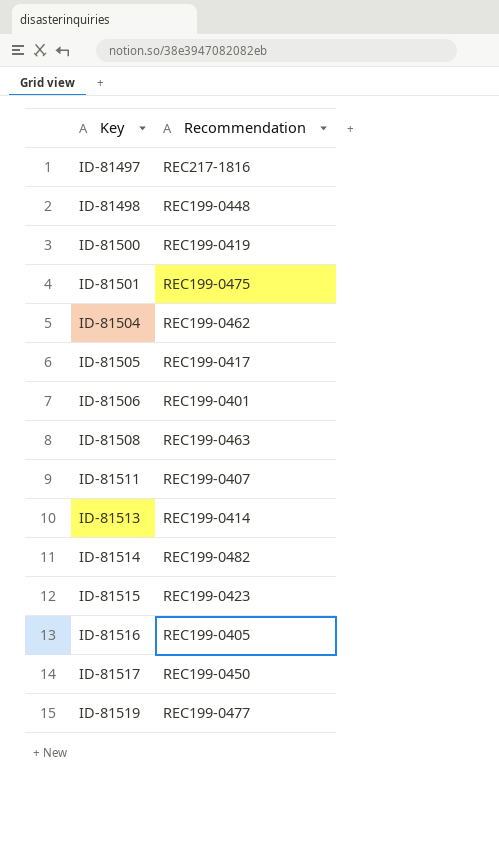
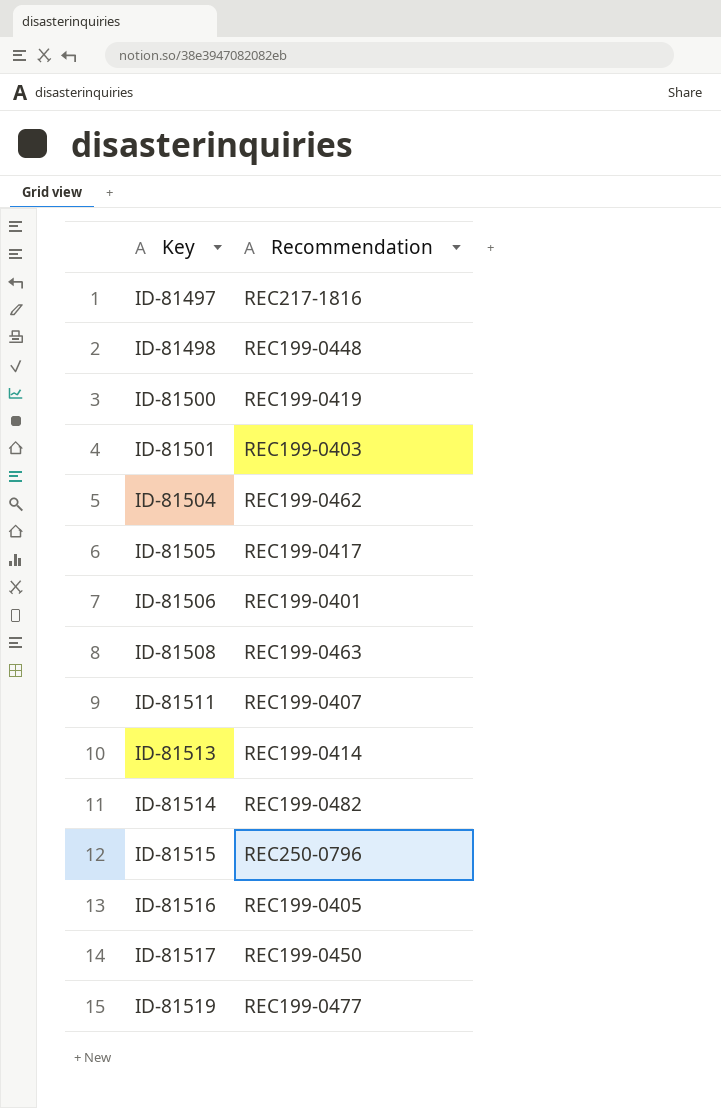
ID-81501 | Recommendation: REC199-0475 -> REC199-0403
ID-81515 | Recommendation: REC199-0423 -> REC250-0796

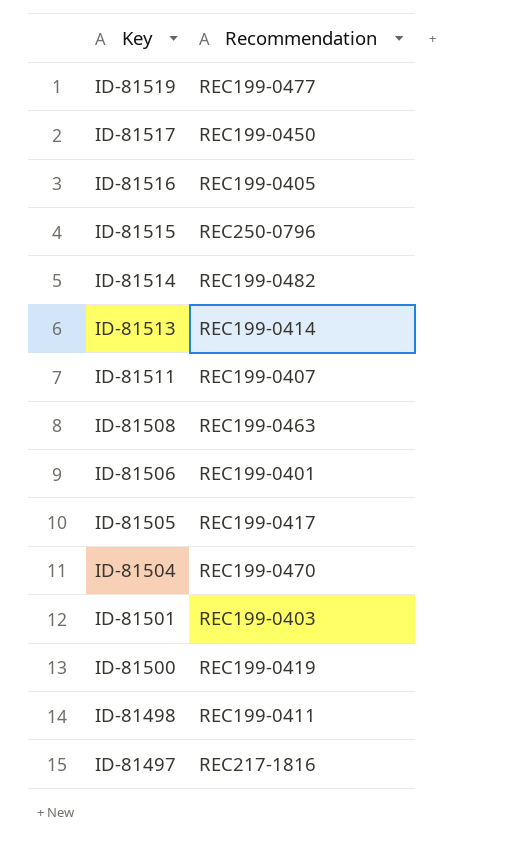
row order: Key ascending -> Key descending
ID-81504 | Recommendation: REC199-0462 -> REC199-0470
ID-81498 | Recommendation: REC199-0448 -> REC199-0411

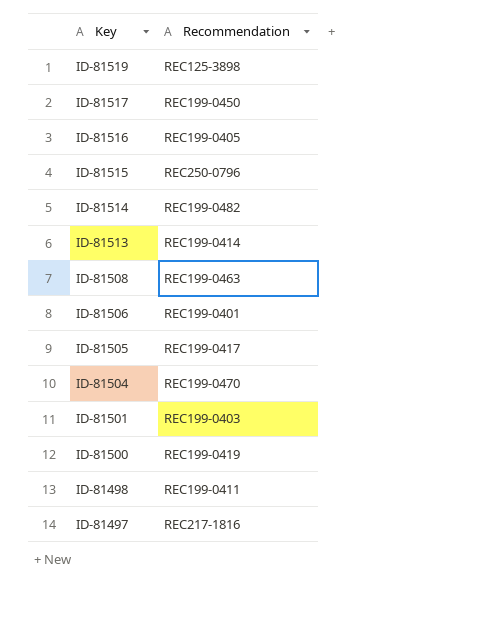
row ID-81511: REC199-0407 -> none
ID-81519 | Recommendation: REC199-0477 -> REC125-3898

